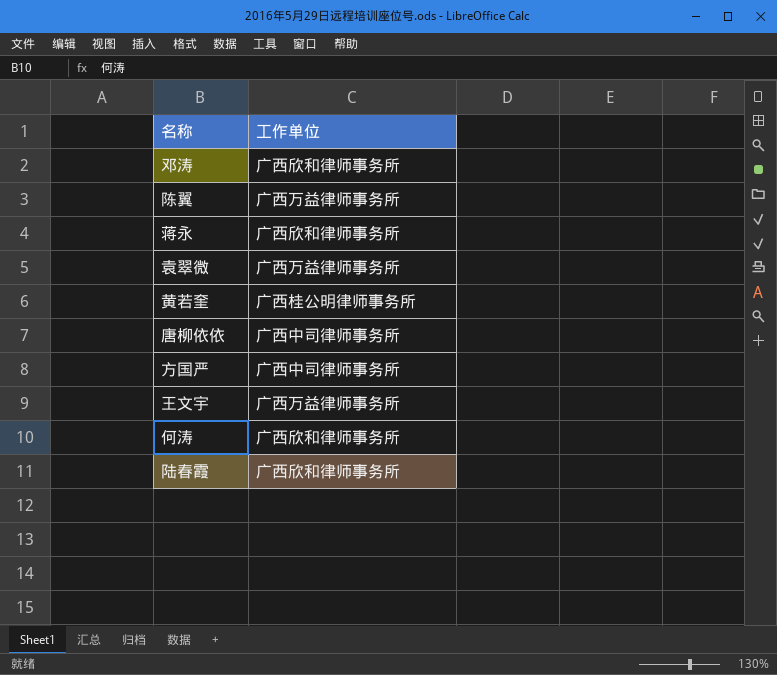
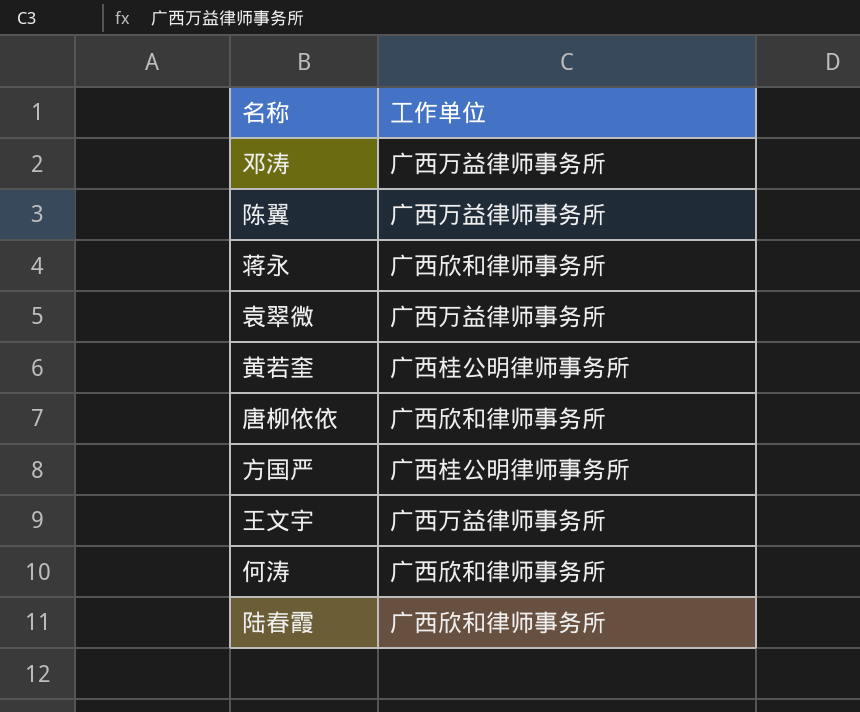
邓涛 | 工作单位: 广西欣和律师事务所 -> 广西万益律师事务所
唐柳依依 | 工作单位: 广西中司律师事务所 -> 广西欣和律师事务所
方国严 | 工作单位: 广西中司律师事务所 -> 广西桂公明律师事务所

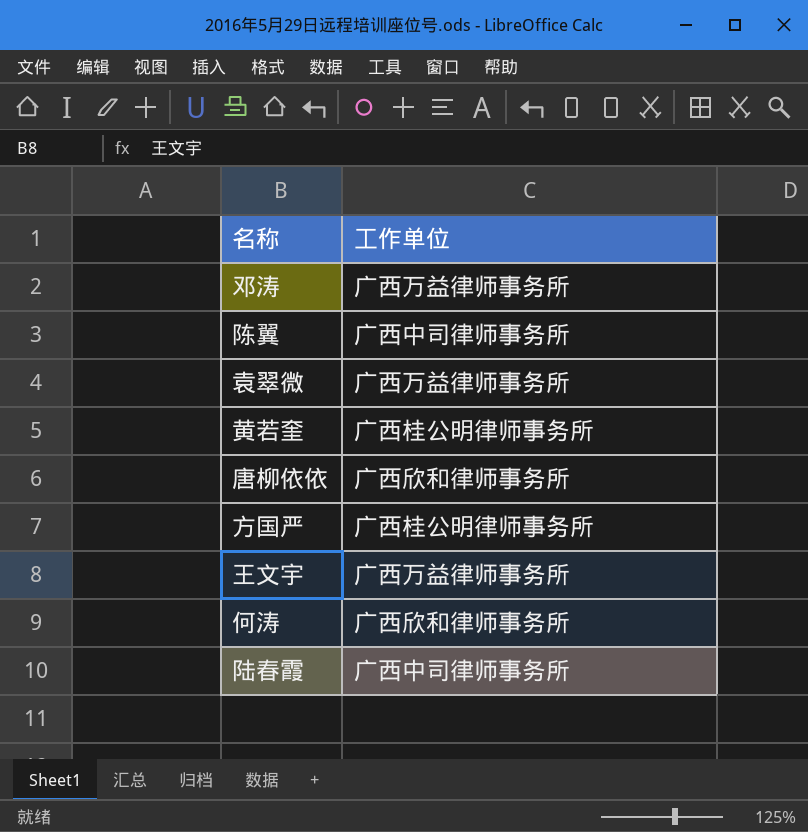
row 蒋永: 广西欣和律师事务所 -> none
陈翼 | 工作单位: 广西万益律师事务所 -> 广西中司律师事务所
陆春霞 | 工作单位: 广西欣和律师事务所 -> 广西中司律师事务所

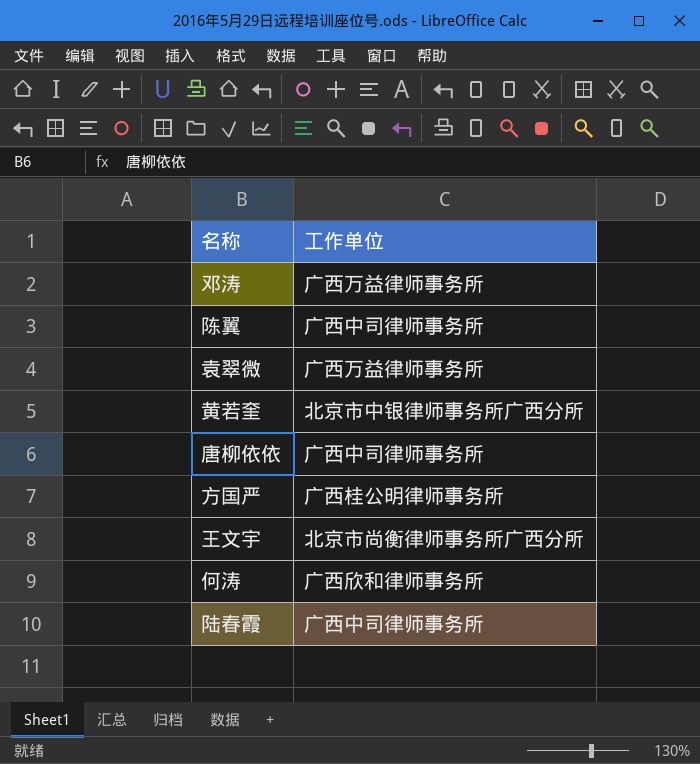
黄若奎 | 工作单位: 广西桂公明律师事务所 -> 北京市中银律师事务所广西分所
唐柳依依 | 工作单位: 广西欣和律师事务所 -> 广西中司律师事务所
王文宇 | 工作单位: 广西万益律师事务所 -> 北京市尚衡律师事务所广西分所

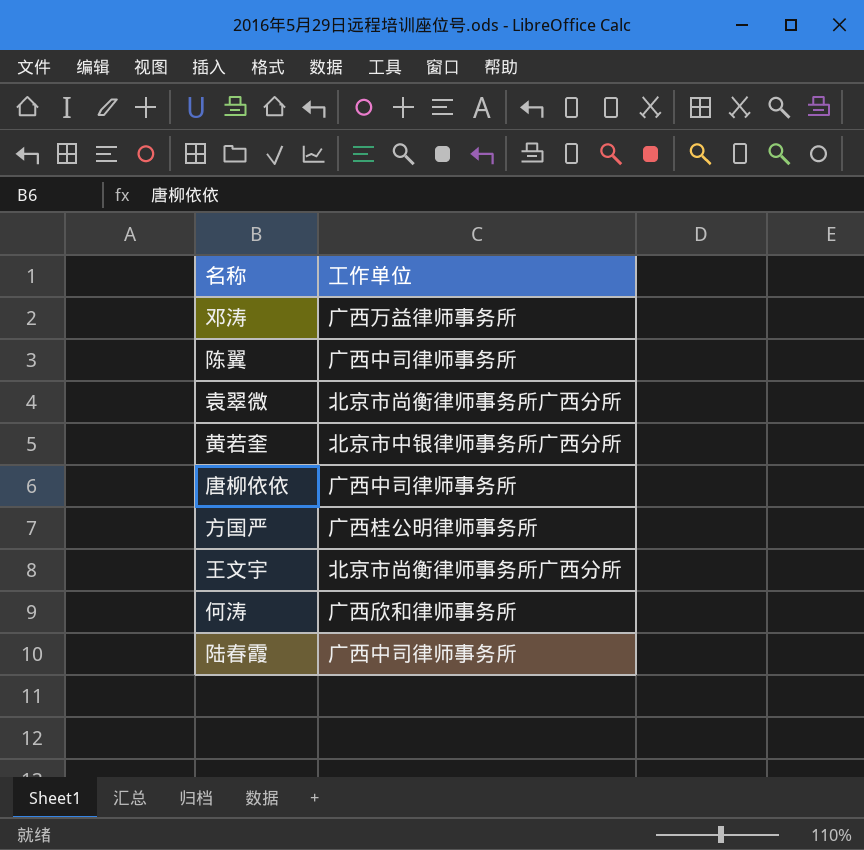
袁翠微 | 工作单位: 广西万益律师事务所 -> 北京市尚衡律师事务所广西分所

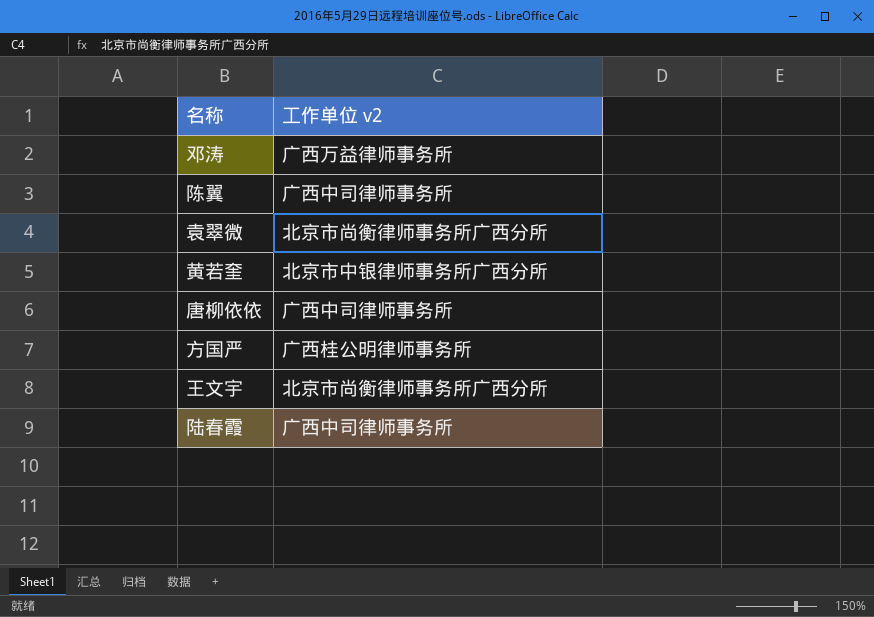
column name: 工作单位 -> 工作单位 v2
row 何涛: 广西欣和律师事务所 -> none

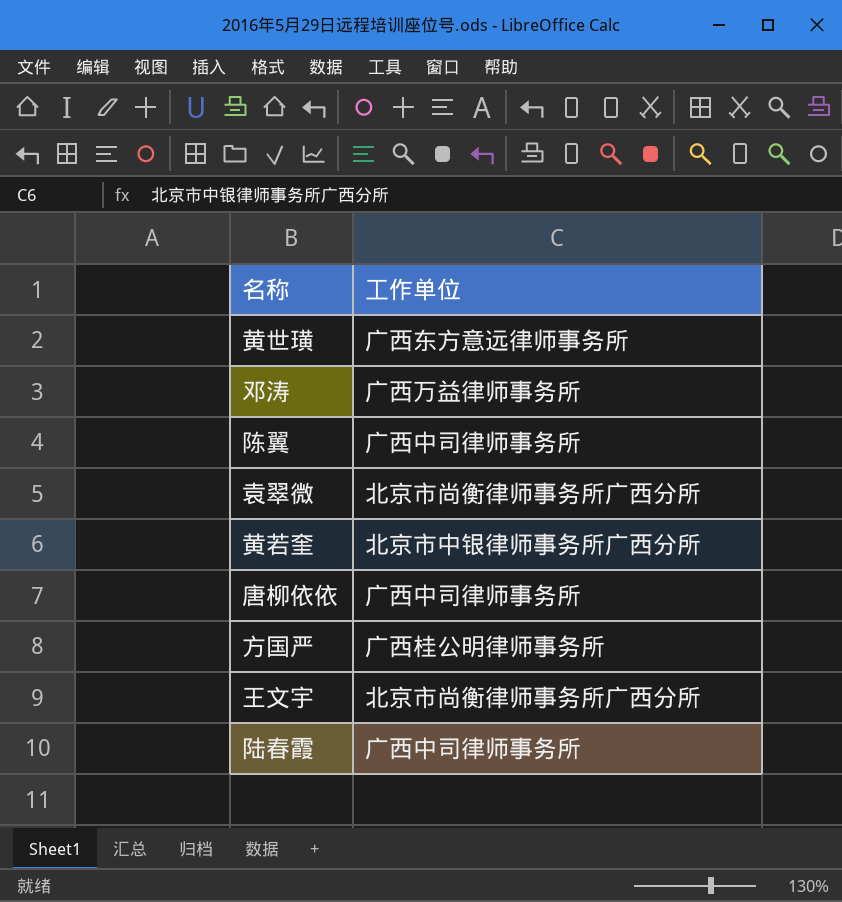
column name: 工作单位 v2 -> 工作单位
row 黄世璜: none -> 广西东方意远律师事务所

